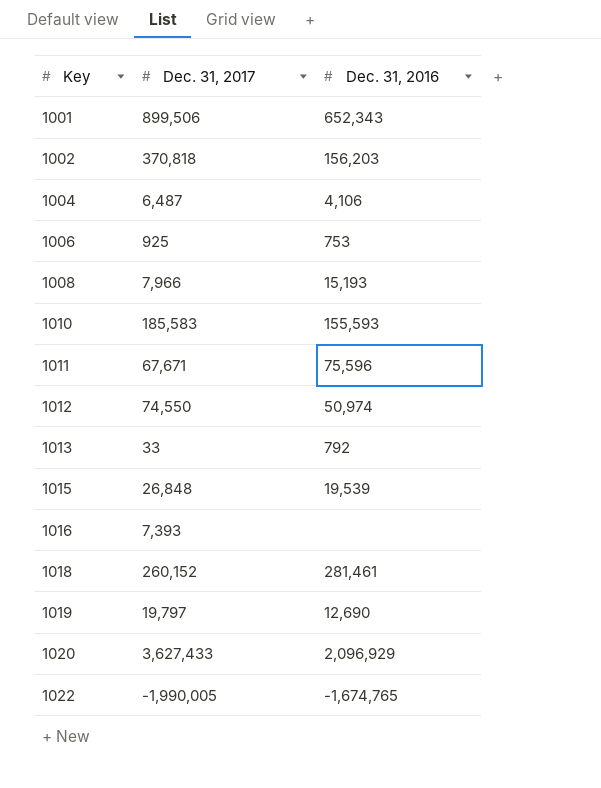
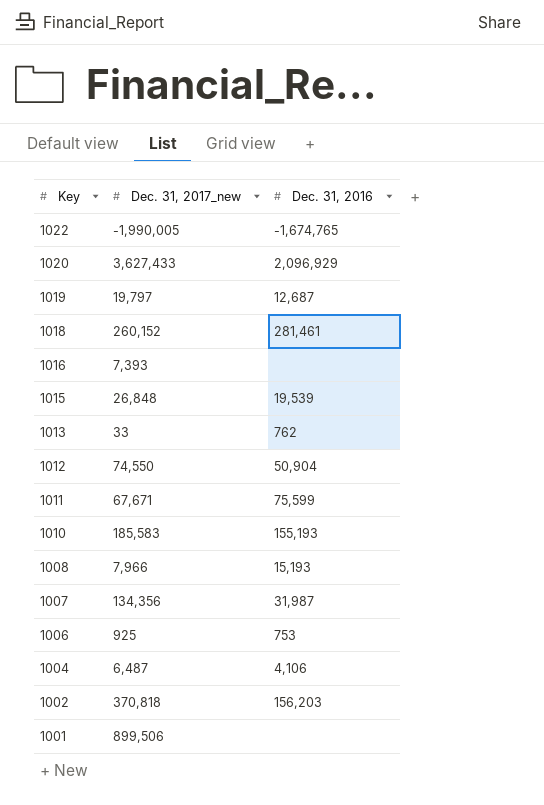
row order: Key ascending -> Key descending
column name: Dec. 31, 2017 -> Dec. 31, 2017_new
1019 | Dec. 31, 2016: 12,690 -> 12,687
1013 | Dec. 31, 2016: 792 -> 762
1012 | Dec. 31, 2016: 50,974 -> 50,904
1011 | Dec. 31, 2016: 75,596 -> 75,599
1010 | Dec. 31, 2016: 155,593 -> 155,193
row 1007: none -> 134,356 | 31,987
1001 | Dec. 31, 2016: 652,343 -> none

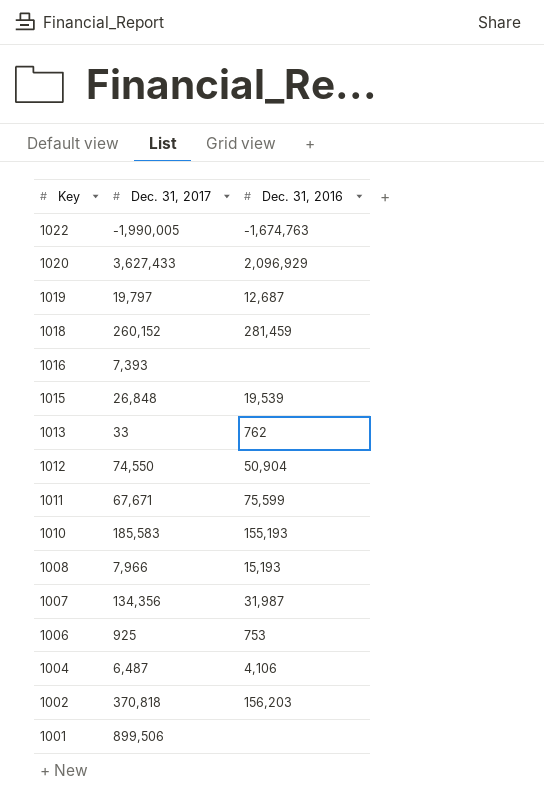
column name: Dec. 31, 2017_new -> Dec. 31, 2017
1022 | Dec. 31, 2016: -1,674,765 -> -1,674,763
1018 | Dec. 31, 2016: 281,461 -> 281,459

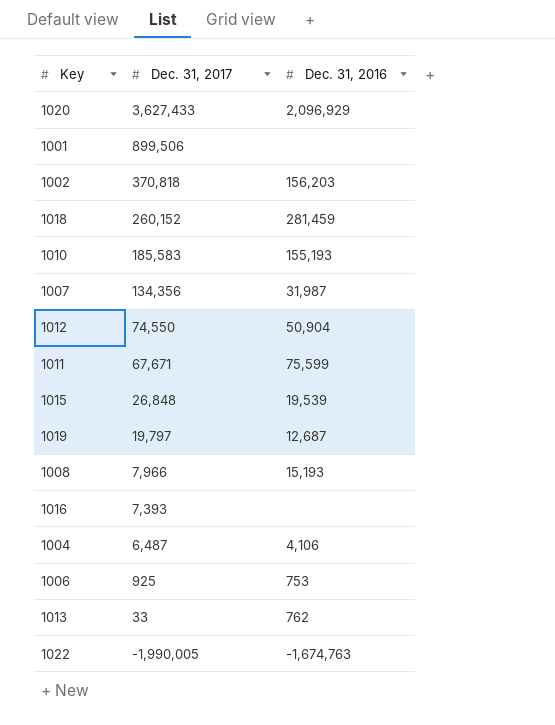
row order: Key descending -> Dec. 31, 2017 descending

